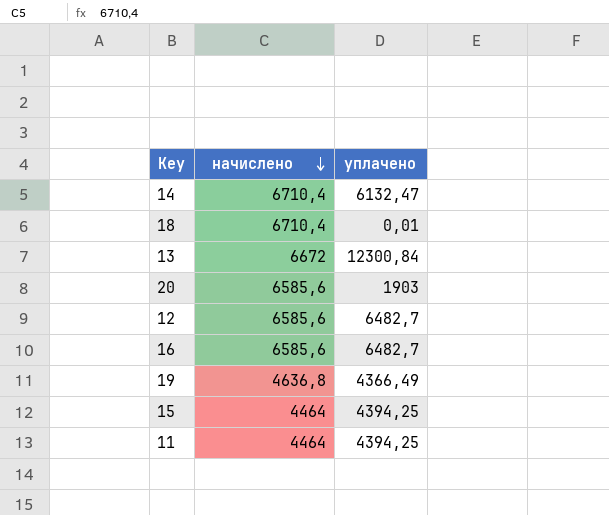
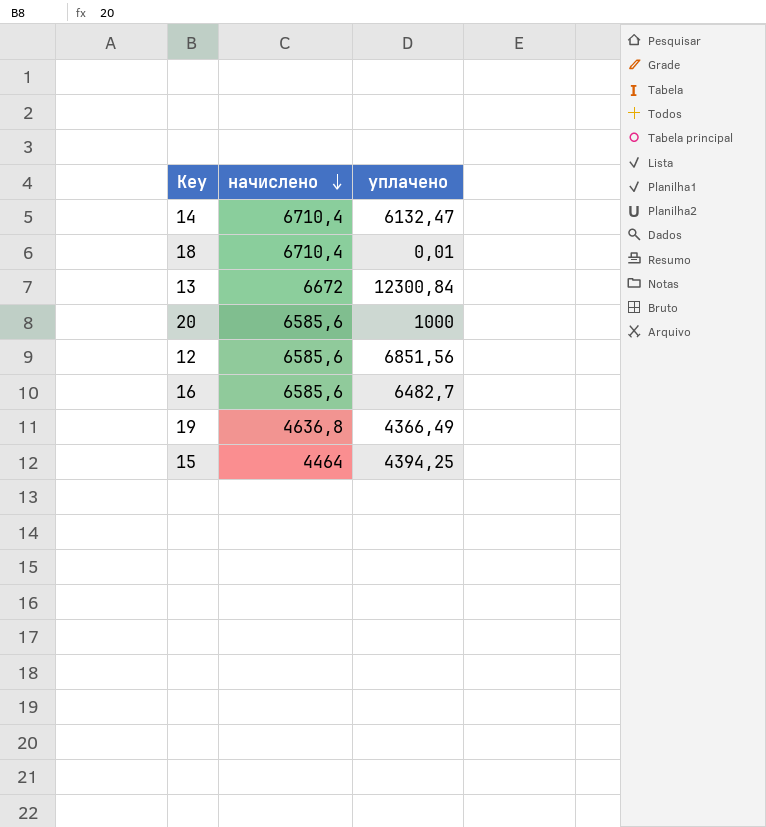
row 11: 4464 | 4394,25 -> none
20 | уплачено: 1903 -> 1000
12 | уплачено: 6482,7 -> 6851,56

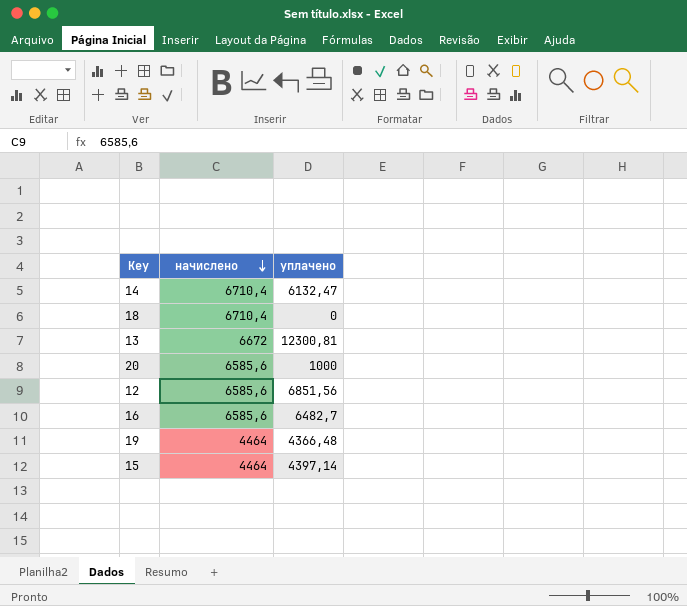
18 | уплачено: 0,01 -> 0
13 | уплачено: 12300,84 -> 12300,81
19 | начислено: 4636,8 -> 4464
19 | уплачено: 4366,49 -> 4366,48
15 | уплачено: 4394,25 -> 4397,14

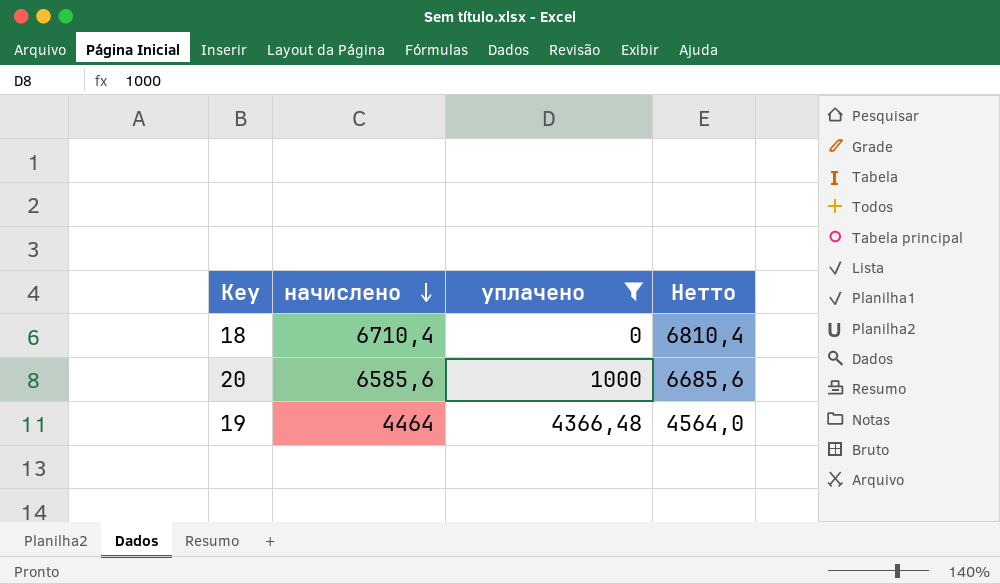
filter: none -> уплачено <= 4366,48
column Нетто | formula: none -> [начислено] + 100

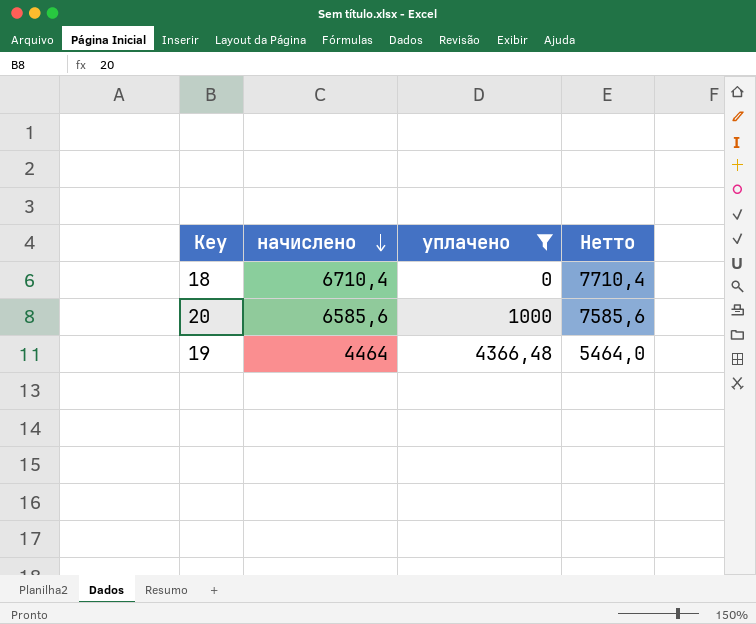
column Нетто | formula: [начислено] + 100 -> [начислено] + 1000

